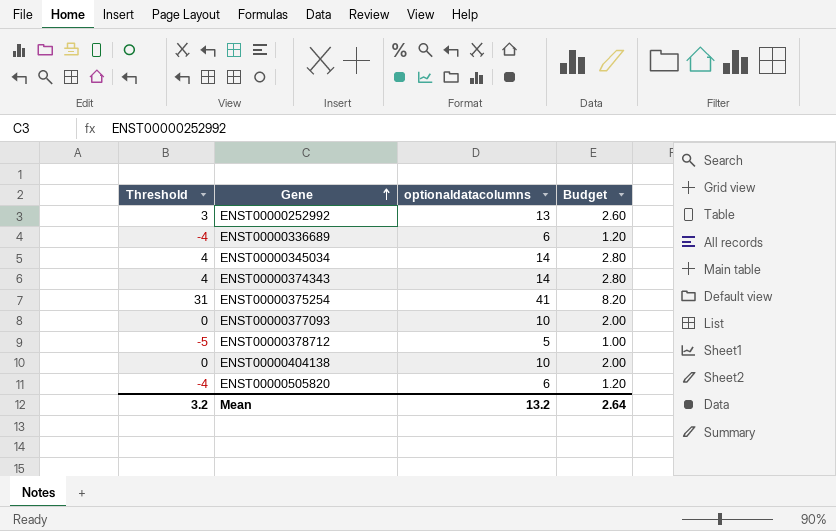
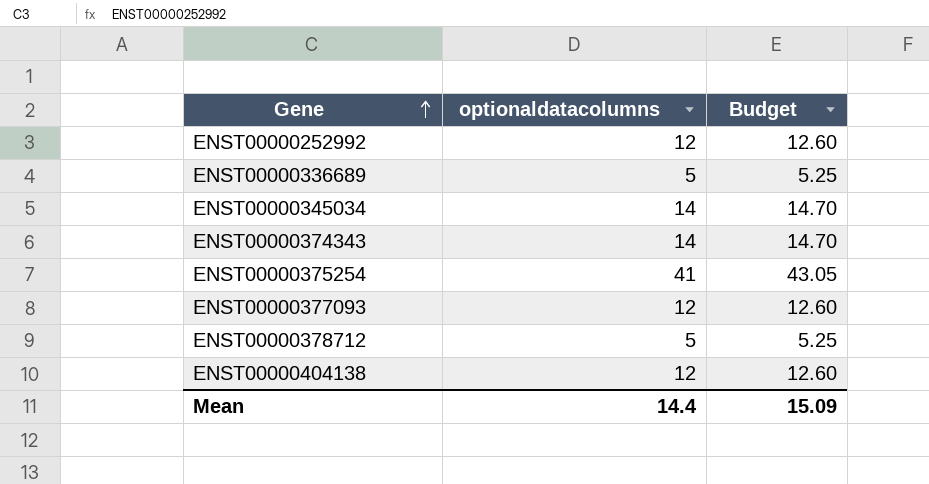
column Threshold | formula: [optionaldatacolumns] - 10 -> none
column Budget | formula: [optionaldatacolumns] * 0.2 -> [optionaldatacolumns] * 1.05
row ENST00000505820: -4 | 6 | 1.20 -> none
ENST00000252992 | optionaldatacolumns: 13 -> 12
ENST00000336689 | optionaldatacolumns: 6 -> 5
ENST00000377093 | optionaldatacolumns: 10 -> 12
ENST00000404138 | optionaldatacolumns: 10 -> 12
Mean | optionaldatacolumns: 13.2 -> 14.4
Mean | Budget: 2.64 -> 15.09

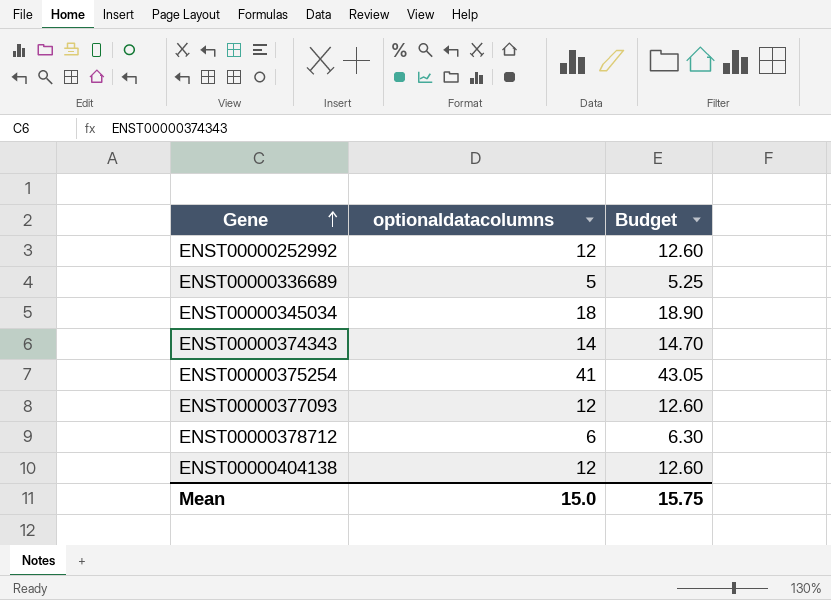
ENST00000345034 | optionaldatacolumns: 14 -> 18
ENST00000345034 | Budget: 14.70 -> 18.90
ENST00000378712 | optionaldatacolumns: 5 -> 6
ENST00000378712 | Budget: 5.25 -> 6.30
Mean | optionaldatacolumns: 14.4 -> 15.0
Mean | Budget: 15.09 -> 15.75

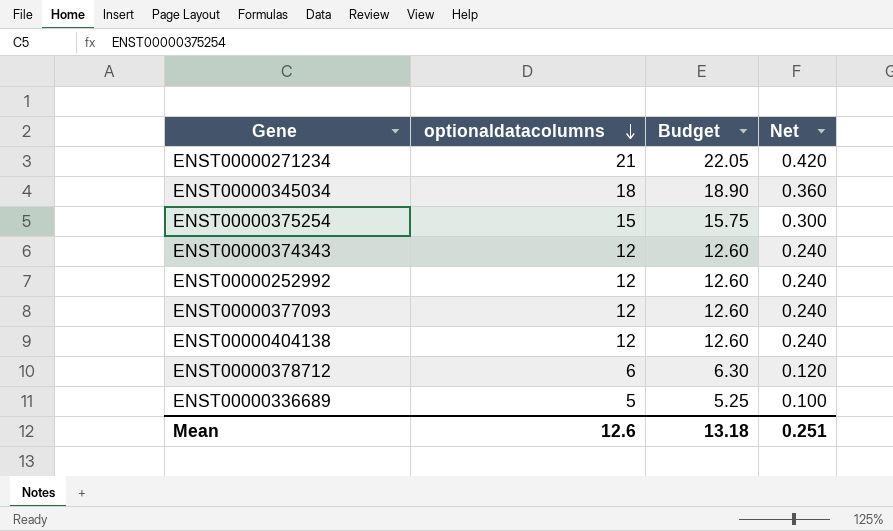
row order: Gene ascending -> optionaldatacolumns descending
column Net | formula: none -> [optionaldatacolumns] * 0.02
row ENST00000271234: none -> 21 | 22.05 | 0.420
ENST00000375254 | optionaldatacolumns: 41 -> 15
ENST00000375254 | Budget: 43.05 -> 15.75
ENST00000374343 | optionaldatacolumns: 14 -> 12
ENST00000374343 | Budget: 14.70 -> 12.60
Mean | optionaldatacolumns: 15.0 -> 12.6
Mean | Budget: 15.75 -> 13.18

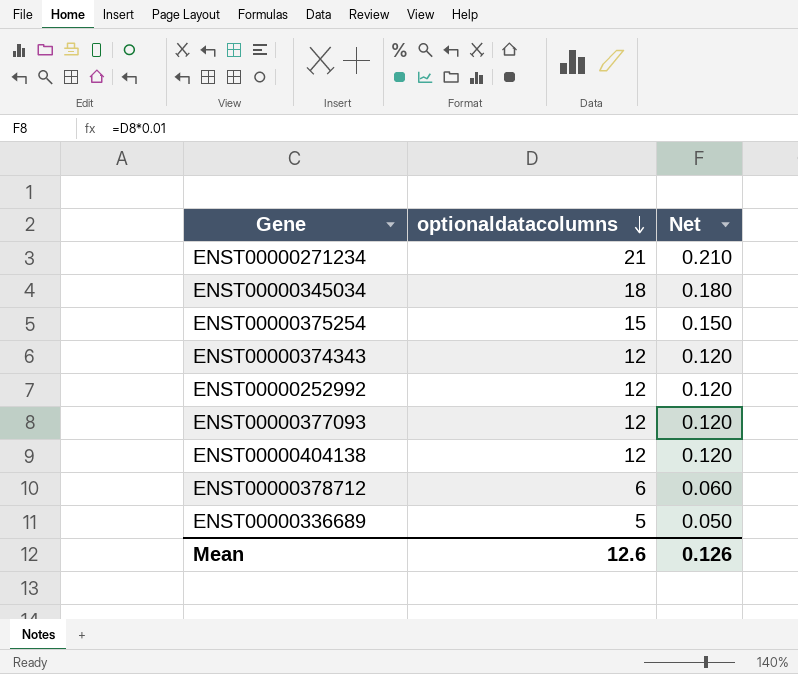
column Budget | formula: [optionaldatacolumns] * 1.05 -> none
column Net | formula: [optionaldatacolumns] * 0.02 -> [optionaldatacolumns] * 0.01
Mean | Net: 0.251 -> 0.126

